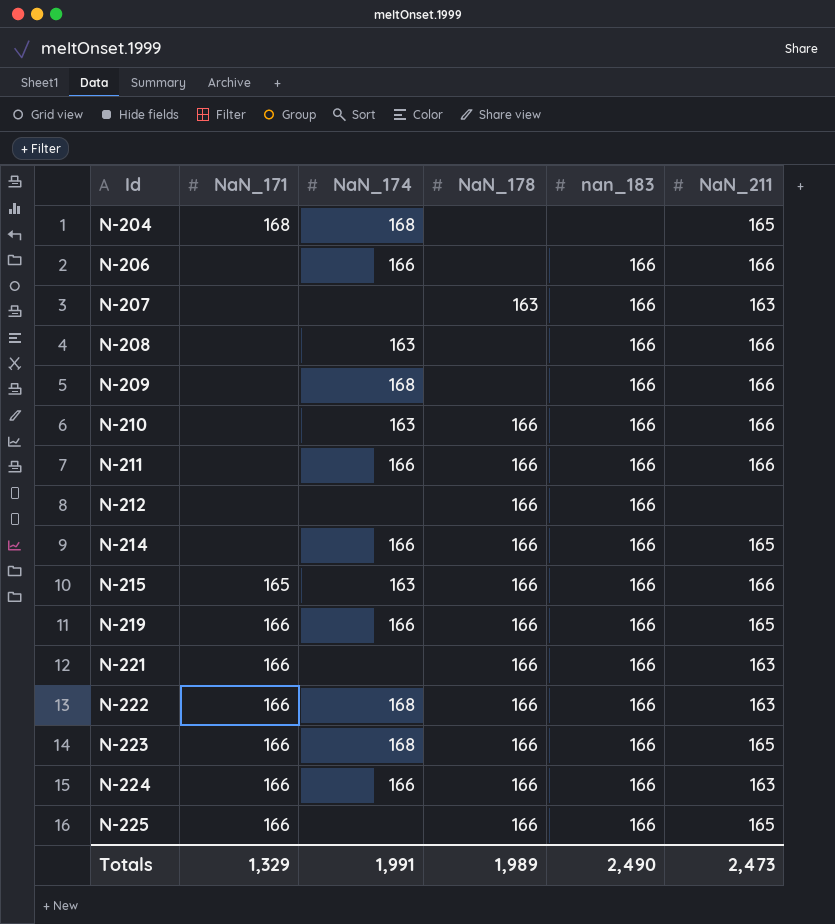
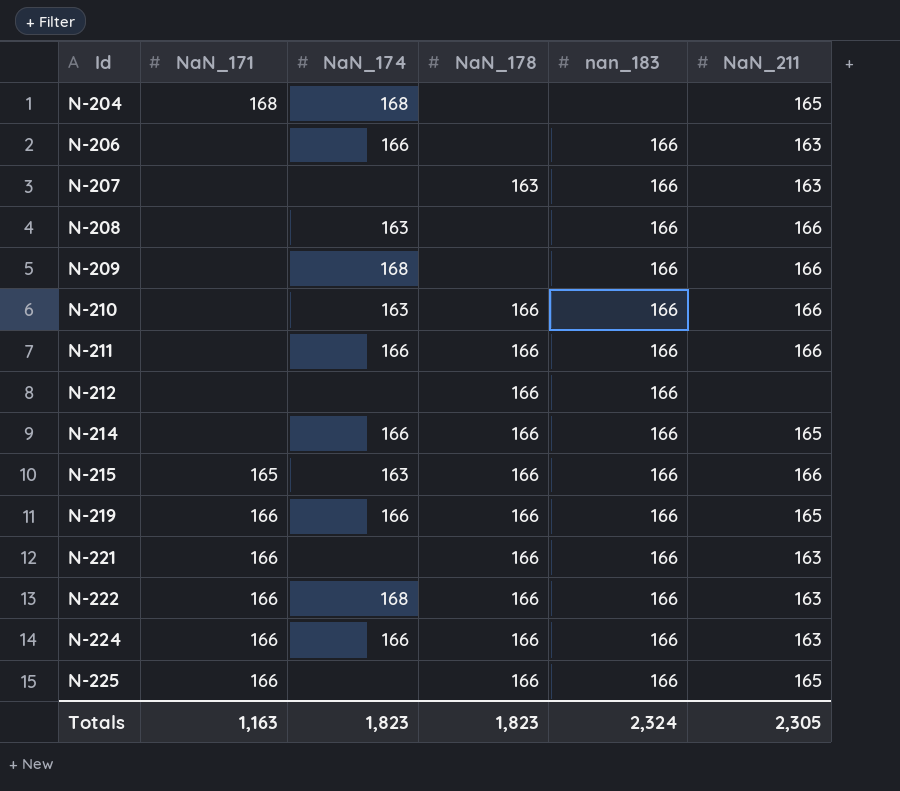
row N-223: 166 | 168 | 166 | 166 | 165 -> none
N-206 | NaN_211: 166 -> 163
Totals | NaN_171: 1,329 -> 1,163
Totals | NaN_174: 1,991 -> 1,823
Totals | NaN_178: 1,989 -> 1,823
Totals | nan_183: 2,490 -> 2,324
Totals | NaN_211: 2,473 -> 2,305

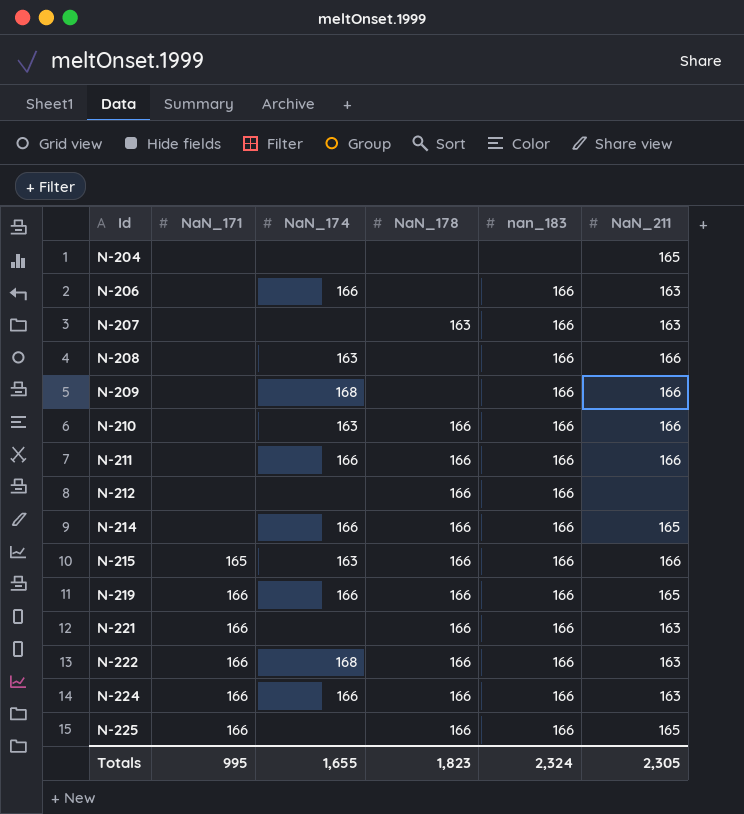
N-204 | NaN_171: 168 -> none
N-204 | NaN_174: 168 -> none
Totals | NaN_171: 1,163 -> 995
Totals | NaN_174: 1,823 -> 1,655

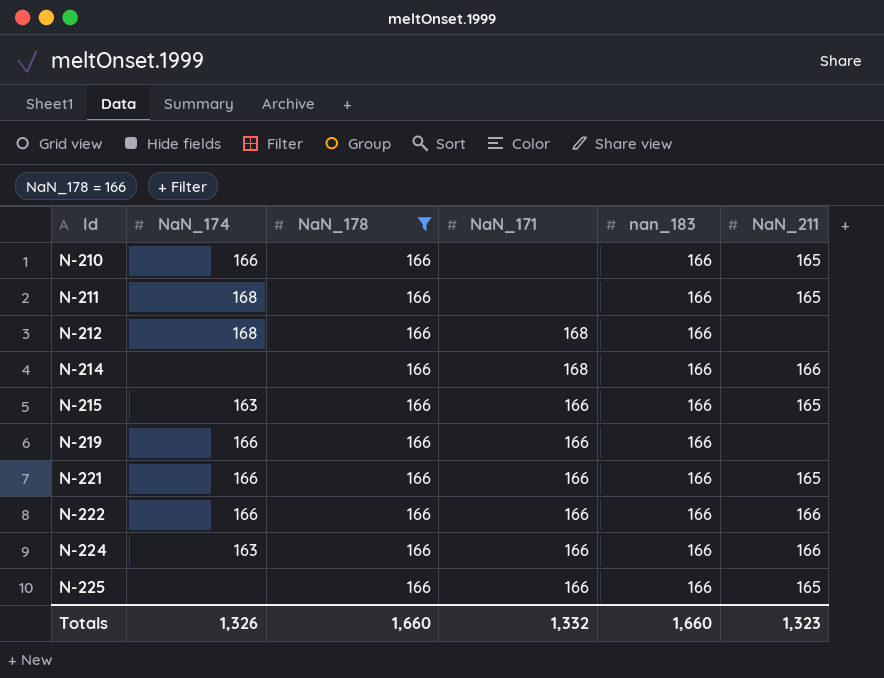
filter: none -> NaN_178 = 166
column NaN_171 | position: 2 -> 4
N-210 | NaN_174: 163 -> 166
N-210 | NaN_211: 166 -> 165
N-211 | NaN_174: 166 -> 168
N-211 | NaN_211: 166 -> 165
N-212 | NaN_174: none -> 168
N-212 | NaN_171: none -> 168
N-214 | NaN_174: 166 -> none
N-214 | NaN_171: none -> 168
N-214 | NaN_211: 165 -> 166
N-215 | NaN_171: 165 -> 166
N-215 | NaN_211: 166 -> 165
N-219 | NaN_211: 165 -> none
N-221 | NaN_174: none -> 166
N-221 | NaN_211: 163 -> 165
N-222 | NaN_174: 168 -> 166
N-222 | NaN_211: 163 -> 166
N-224 | NaN_174: 166 -> 163
N-224 | NaN_211: 163 -> 166
Totals | NaN_174: 1,655 -> 1,326
Totals | NaN_178: 1,823 -> 1,660
Totals | NaN_171: 995 -> 1,332
Totals | nan_183: 2,324 -> 1,660
Totals | NaN_211: 2,305 -> 1,323

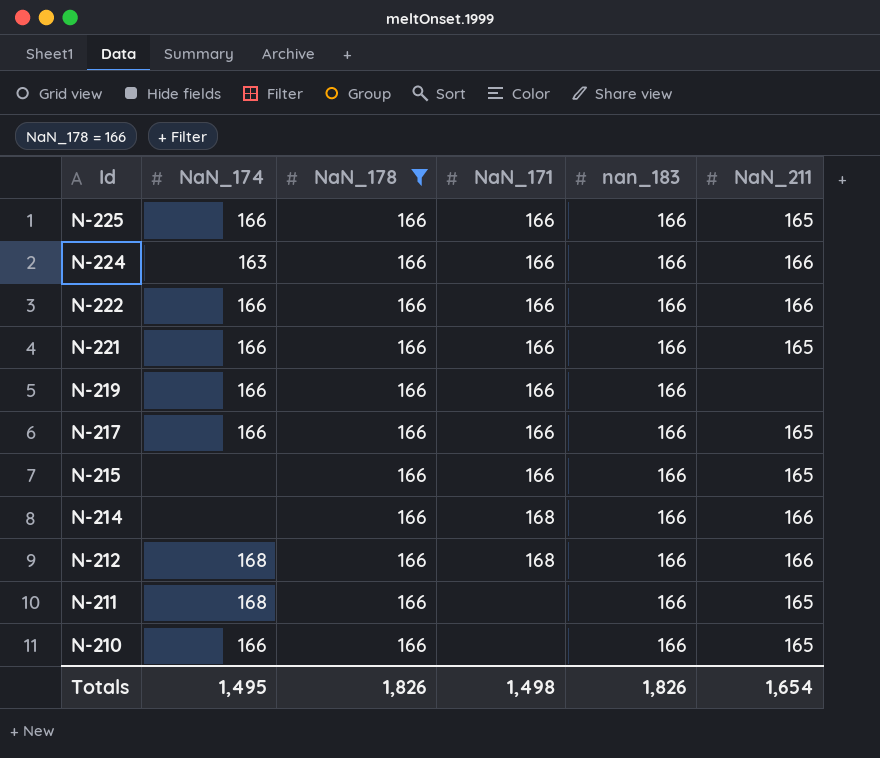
row order: Id ascending -> Id descending
N-225 | NaN_174: none -> 166
row N-217: none -> 166 | 166 | 166 | 166 | 165
N-215 | NaN_174: 163 -> none
N-212 | NaN_211: none -> 166
Totals | NaN_174: 1,326 -> 1,495
Totals | NaN_178: 1,660 -> 1,826
Totals | NaN_171: 1,332 -> 1,498
Totals | nan_183: 1,660 -> 1,826
Totals | NaN_211: 1,323 -> 1,654

